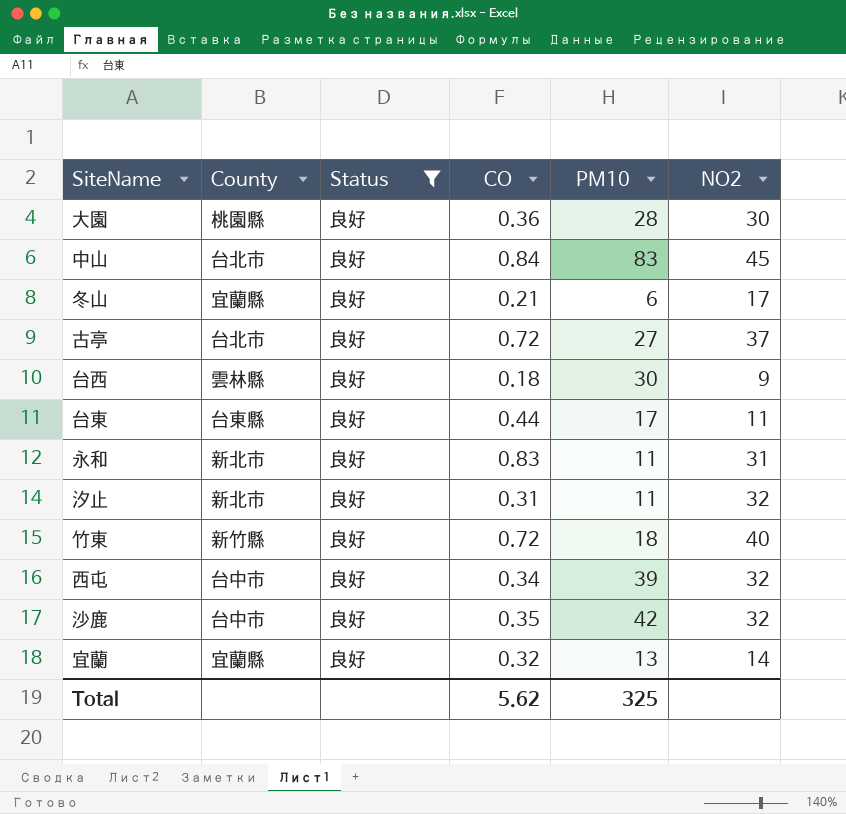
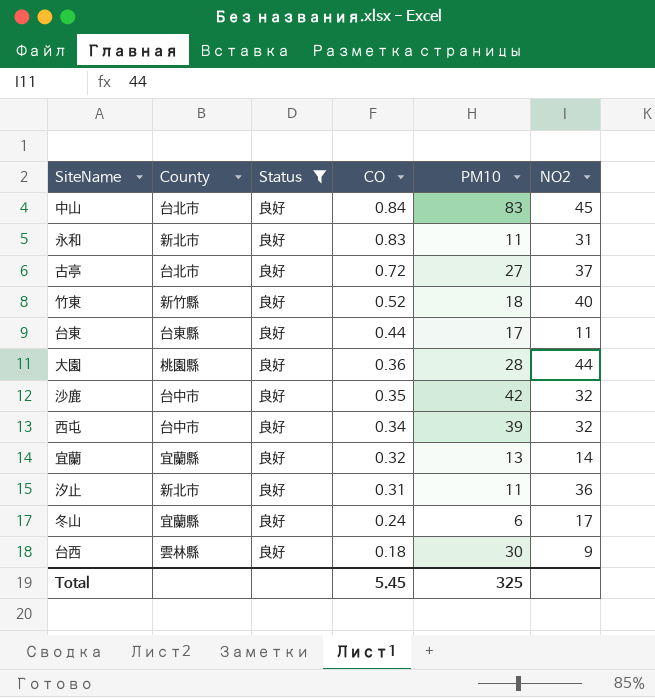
row order: none -> CO descending
竹東 | CO: 0.72 -> 0.52
大園 | NO2: 30 -> 44
汐止 | NO2: 32 -> 36
冬山 | CO: 0.21 -> 0.24
Total | CO: 5.62 -> 5.45

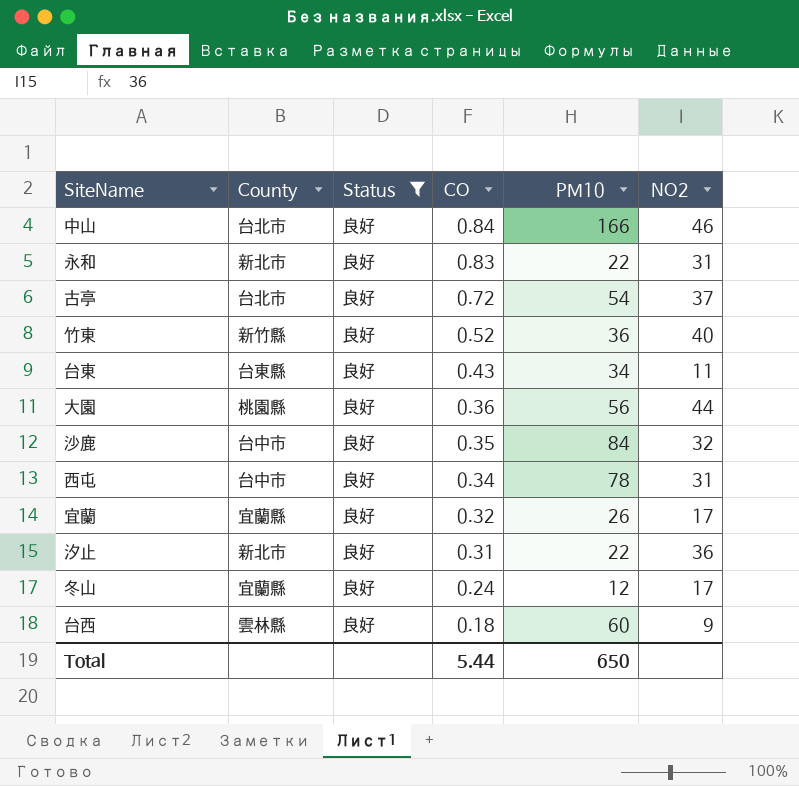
中山 | PM10: 83 -> 166
中山 | NO2: 45 -> 46
永和 | PM10: 11 -> 22
古亭 | PM10: 27 -> 54
竹東 | PM10: 18 -> 36
台東 | CO: 0.44 -> 0.43
台東 | PM10: 17 -> 34
大園 | PM10: 28 -> 56
沙鹿 | PM10: 42 -> 84
西屯 | PM10: 39 -> 78
西屯 | NO2: 32 -> 31
宜蘭 | PM10: 13 -> 26
宜蘭 | NO2: 14 -> 17
汐止 | PM10: 11 -> 22
冬山 | PM10: 6 -> 12
台西 | PM10: 30 -> 60
Total | CO: 5.45 -> 5.44
Total | PM10: 325 -> 650

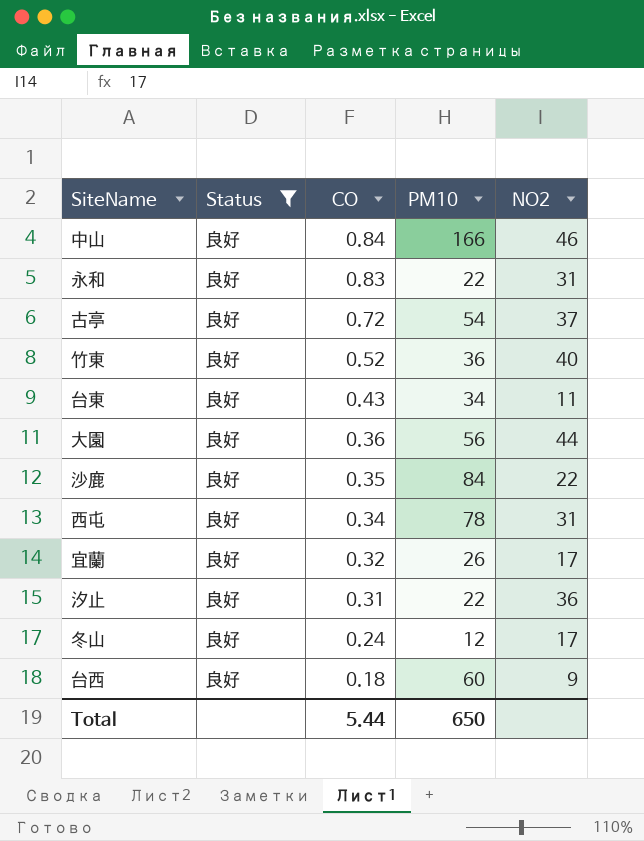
column County | position: 2 -> none
沙鹿 | NO2: 32 -> 22

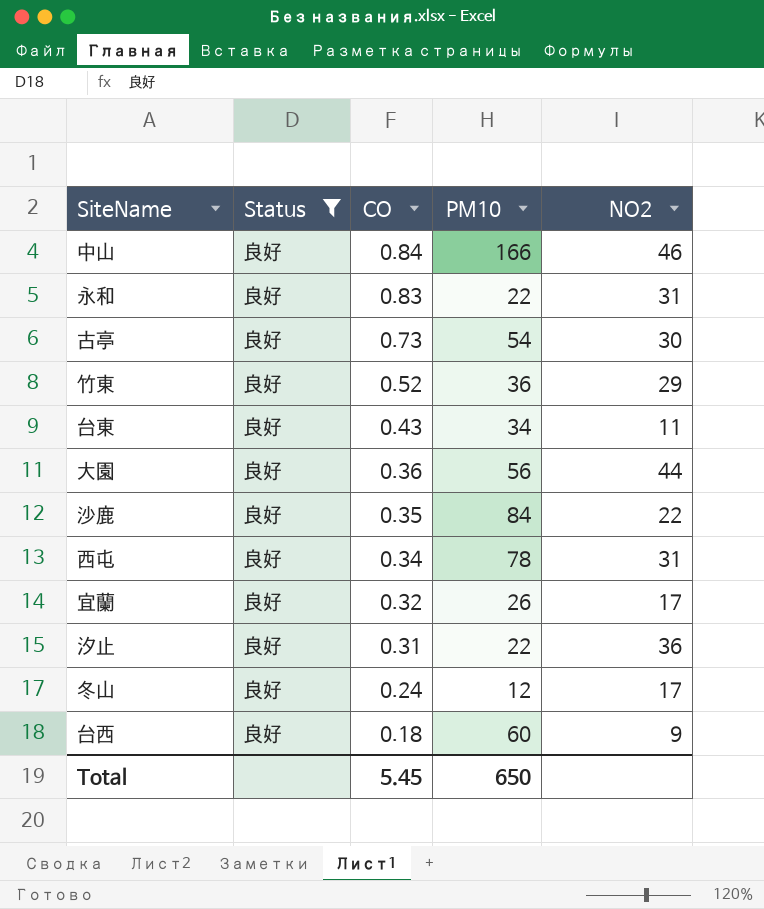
古亭 | CO: 0.72 -> 0.73
古亭 | NO2: 37 -> 30
竹東 | NO2: 40 -> 29
Total | CO: 5.44 -> 5.45

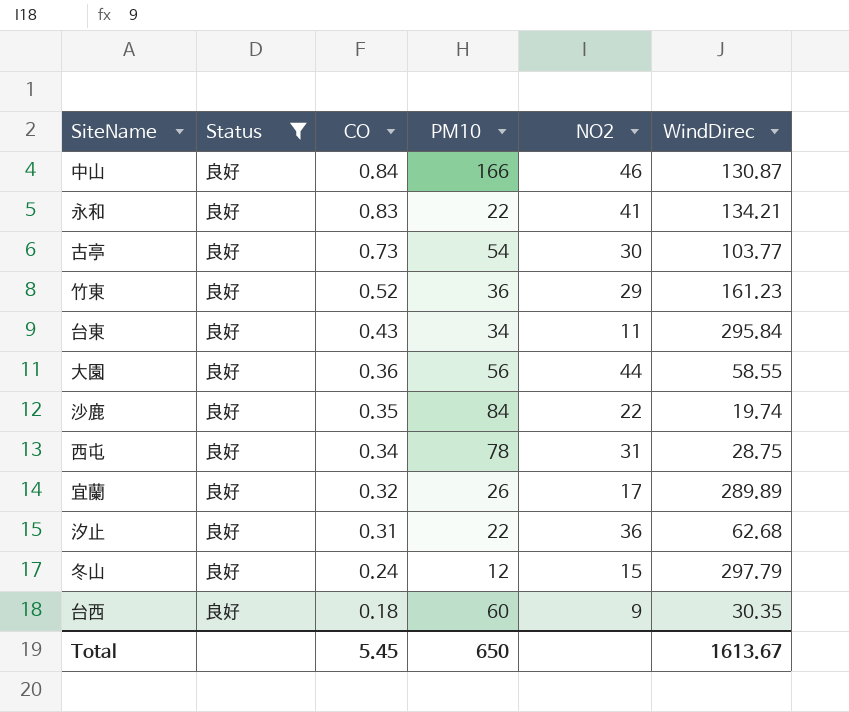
column WindDirec | position: none -> 6
永和 | NO2: 31 -> 41
冬山 | NO2: 17 -> 15

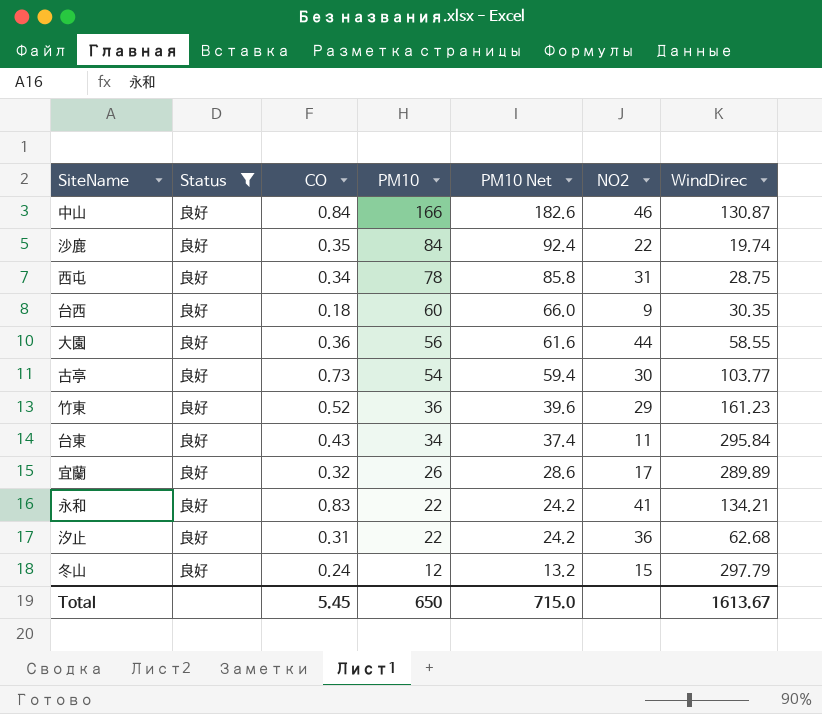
row order: CO descending -> PM10 descending
column PM10 Net | formula: none -> [PM10] * 1.1

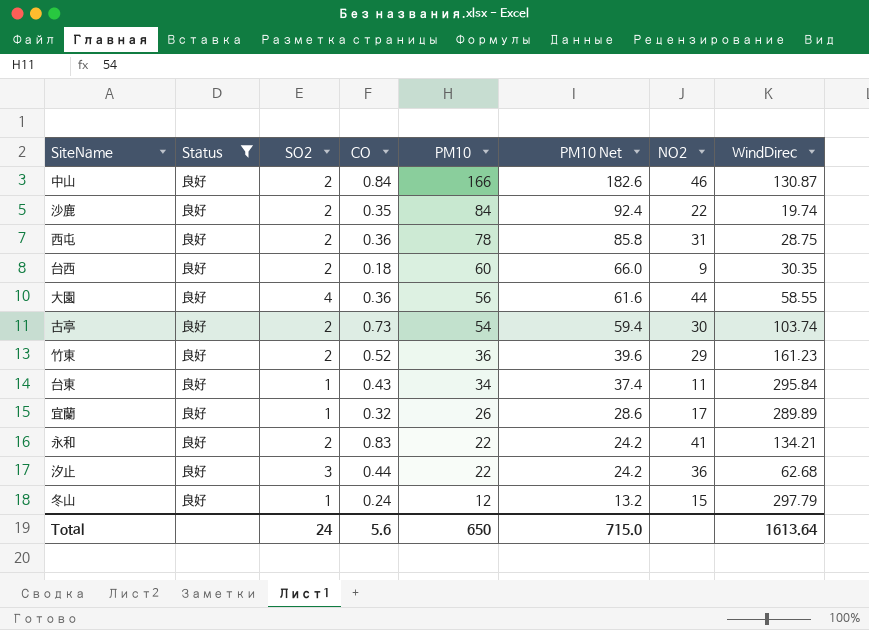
column SO2 | position: none -> 3
西屯 | CO: 0.34 -> 0.36
古亭 | WindDirec: 103.77 -> 103.74
汐止 | CO: 0.31 -> 0.44
Total | CO: 5.45 -> 5.6
Total | WindDirec: 1613.67 -> 1613.64

